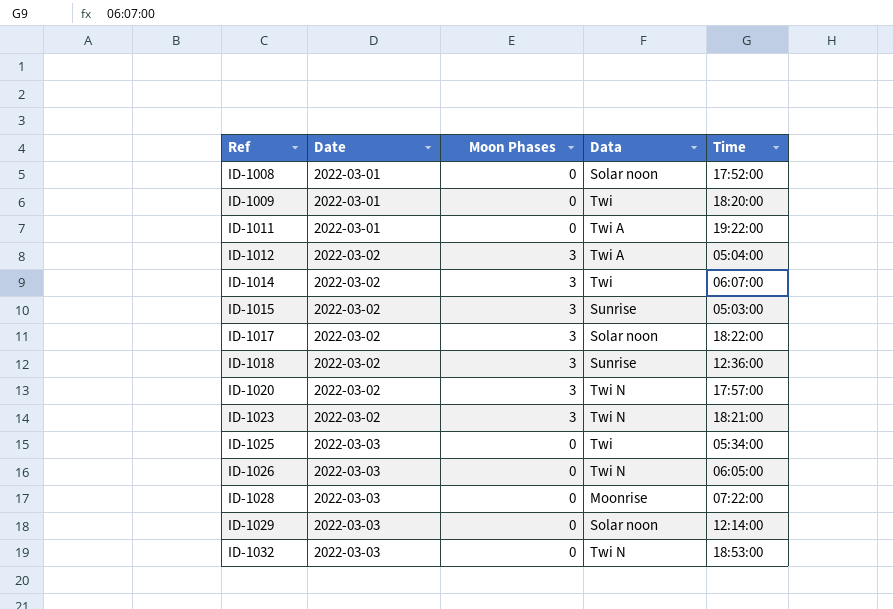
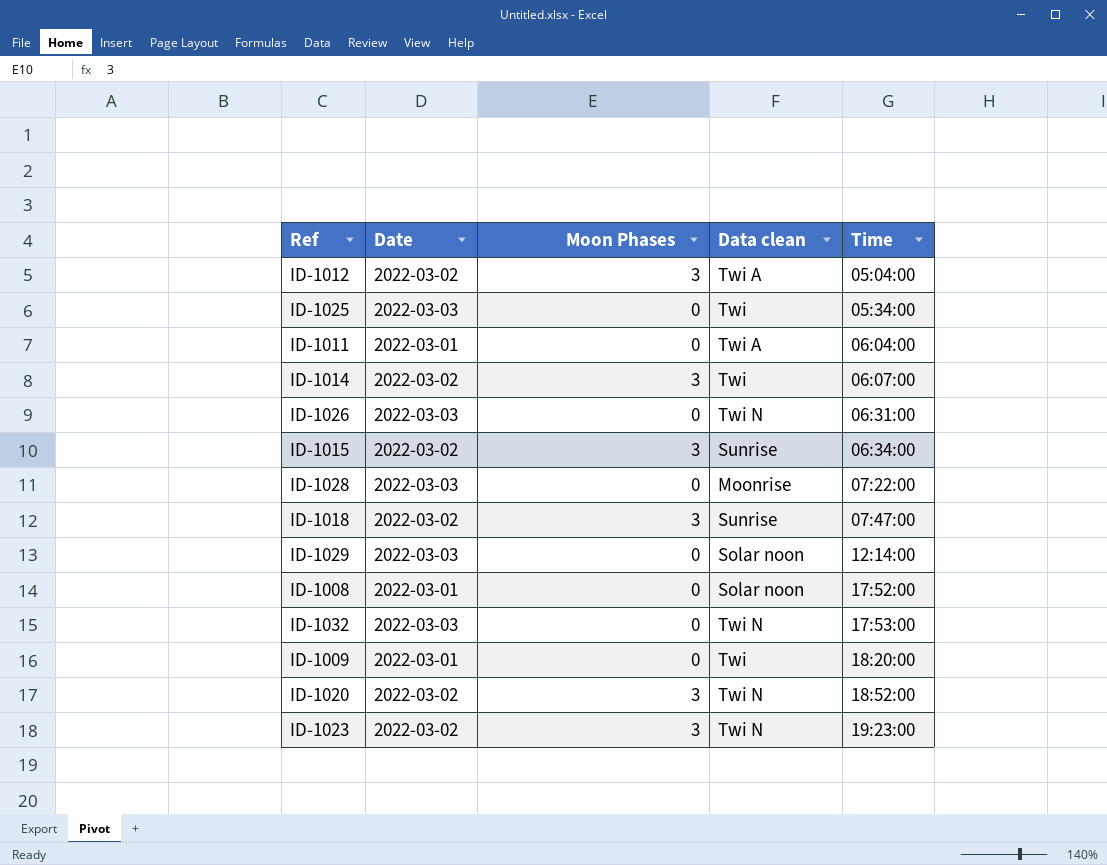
row order: Ref ascending -> Time ascending
column name: Data -> Data clean
row ID-1017: 2022-03-02 | 3 | Solar noon | 18:22:00 -> none
ID-1011 | Time: 19:22:00 -> 06:04:00
ID-1026 | Time: 06:05:00 -> 06:31:00
ID-1015 | Time: 05:03:00 -> 06:34:00
ID-1018 | Time: 12:36:00 -> 07:47:00
ID-1032 | Time: 18:53:00 -> 17:53:00
ID-1020 | Time: 17:57:00 -> 18:52:00
ID-1023 | Time: 18:21:00 -> 19:23:00

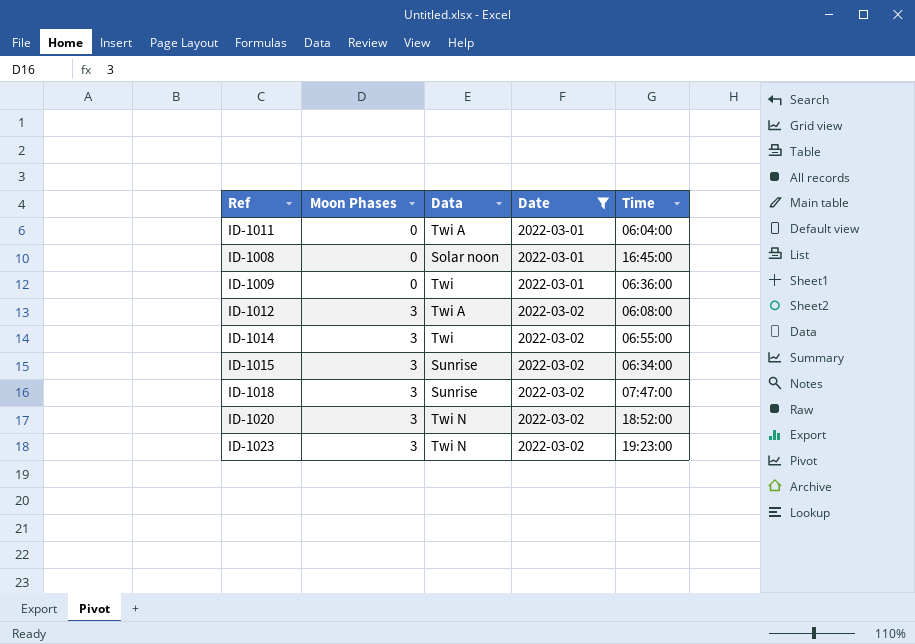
filter: none -> Date != 2022-03-03
row order: Time ascending -> Moon Phases ascending
column name: Data clean -> Data
column Date | position: 2 -> 4
ID-1008 | Time: 17:52:00 -> 16:45:00
ID-1009 | Time: 18:20:00 -> 06:36:00
ID-1012 | Time: 05:04:00 -> 06:08:00
ID-1014 | Time: 06:07:00 -> 06:55:00

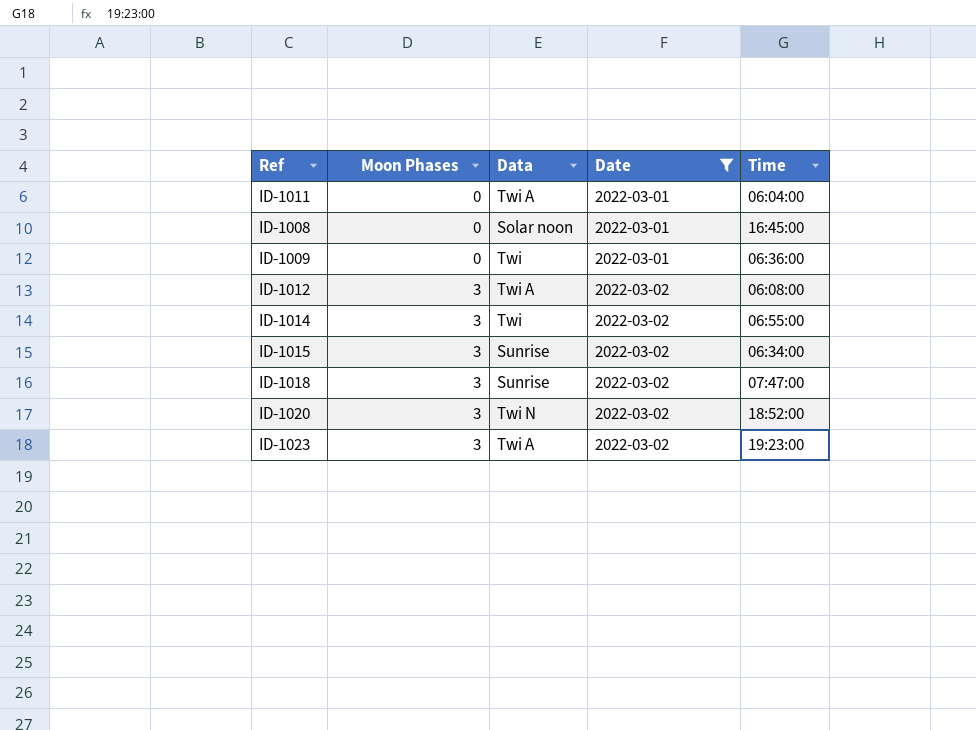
ID-1023 | Data: Twi N -> Twi A

